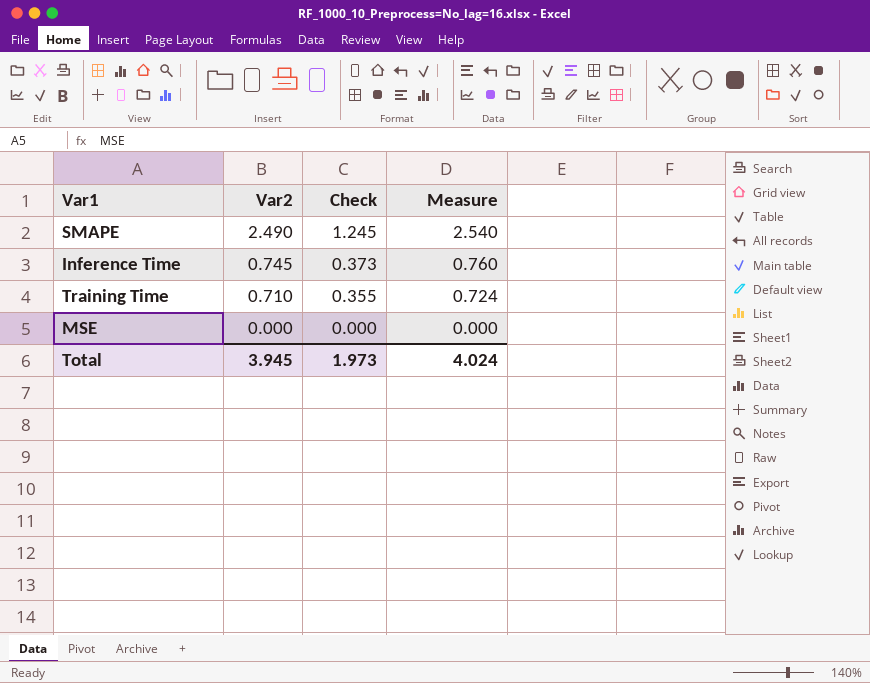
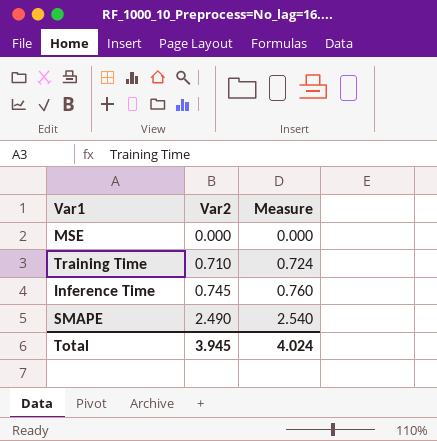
row order: Var2 descending -> Var2 ascending
column Check | formula: [Var2] * 0.5 -> none

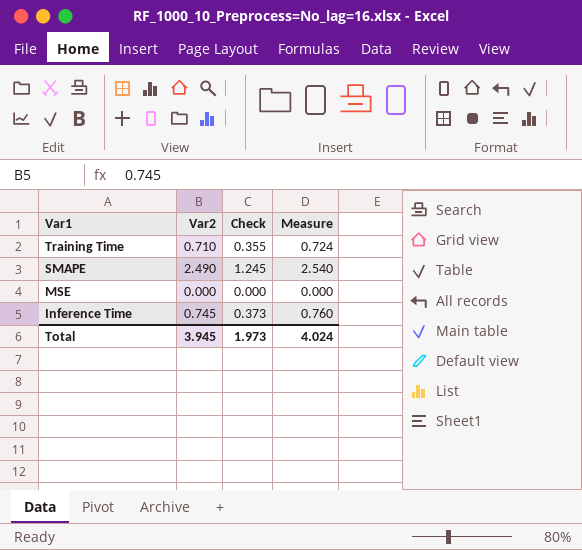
row order: Var2 ascending -> Var1 descending
column Check | formula: none -> [Var2] * 0.5

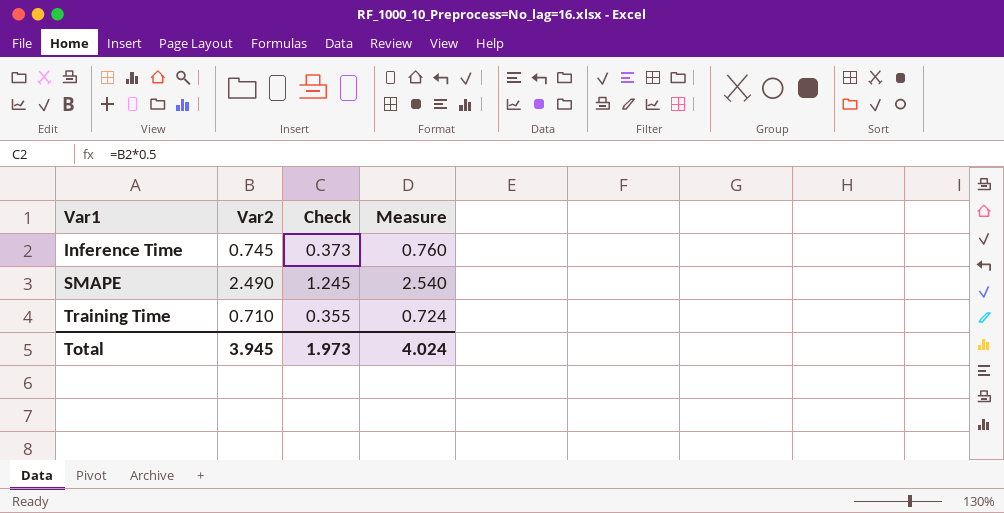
row order: Var1 descending -> Var1 ascending
row MSE: 0.000 | 0.000 | 0.000 -> none

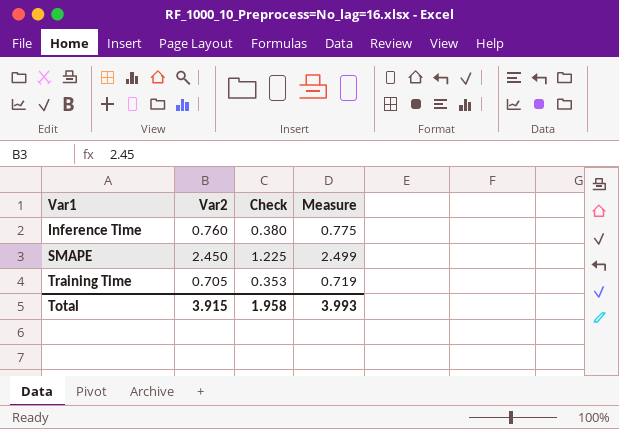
Inference Time | Var2: 0.745 -> 0.760
Inference Time | Check: 0.373 -> 0.380
Inference Time | Measure: 0.760 -> 0.775
SMAPE | Var2: 2.490 -> 2.450
SMAPE | Check: 1.245 -> 1.225
SMAPE | Measure: 2.540 -> 2.499
Training Time | Var2: 0.710 -> 0.705
Training Time | Check: 0.355 -> 0.353
Training Time | Measure: 0.724 -> 0.719
Total | Var2: 3.945 -> 3.915
Total | Check: 1.973 -> 1.958
Total | Measure: 4.024 -> 3.993

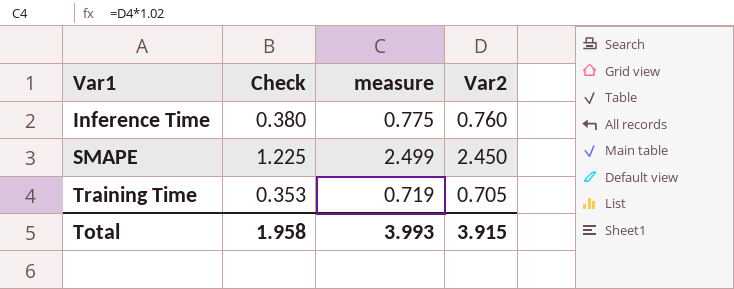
column name: Measure -> measure
column Var2 | position: 2 -> 4

